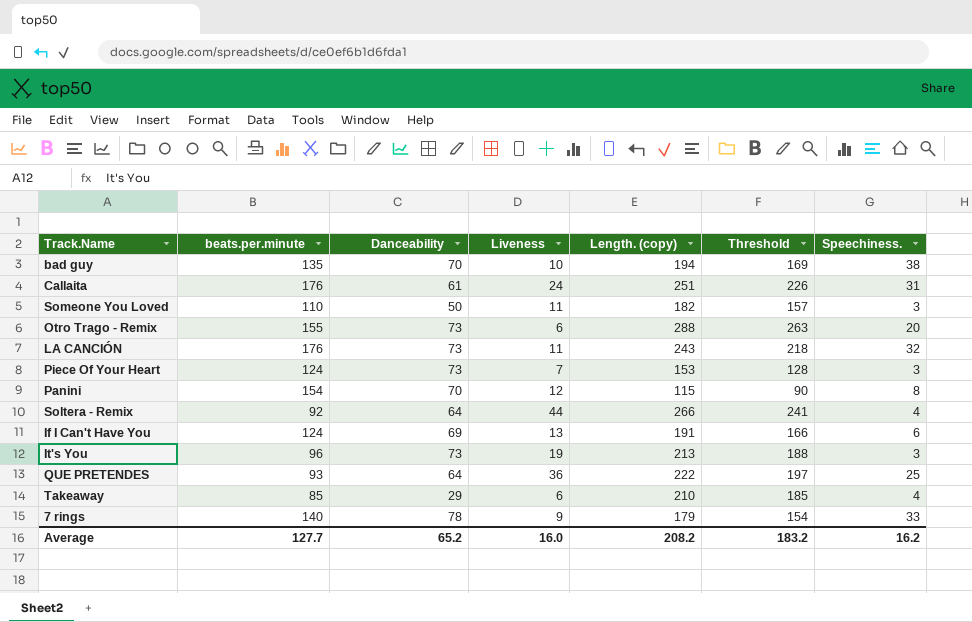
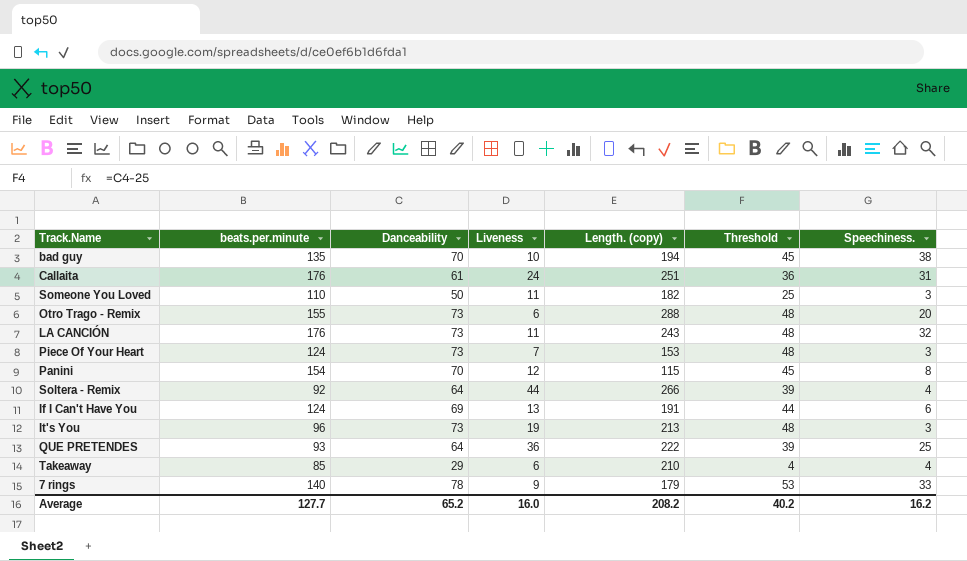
column Threshold | formula: [Length. (copy)] - 25 -> [Danceability] - 25
Average | Threshold: 183.2 -> 40.2

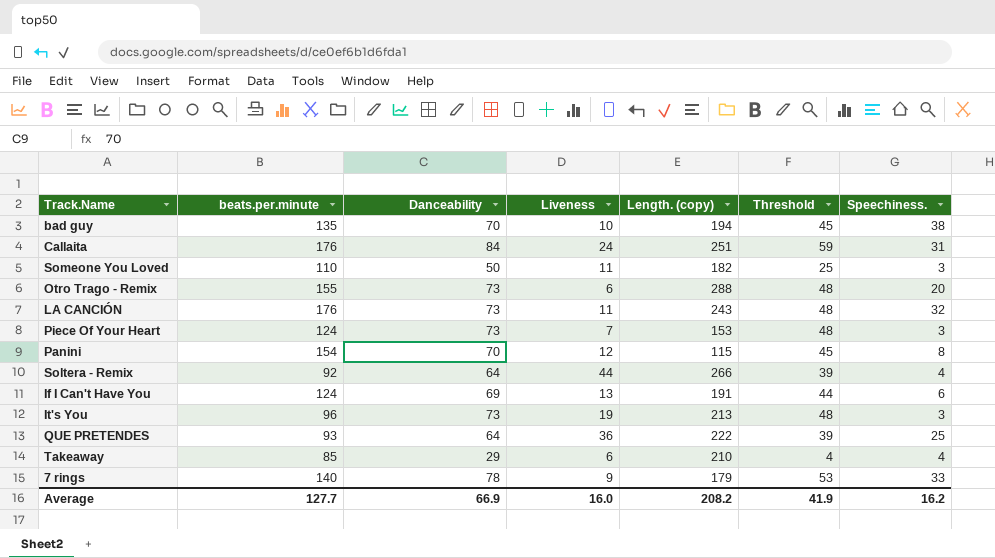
Callaita | Danceability: 61 -> 84
Callaita | Threshold: 36 -> 59
Average | Danceability: 65.2 -> 66.9
Average | Threshold: 40.2 -> 41.9

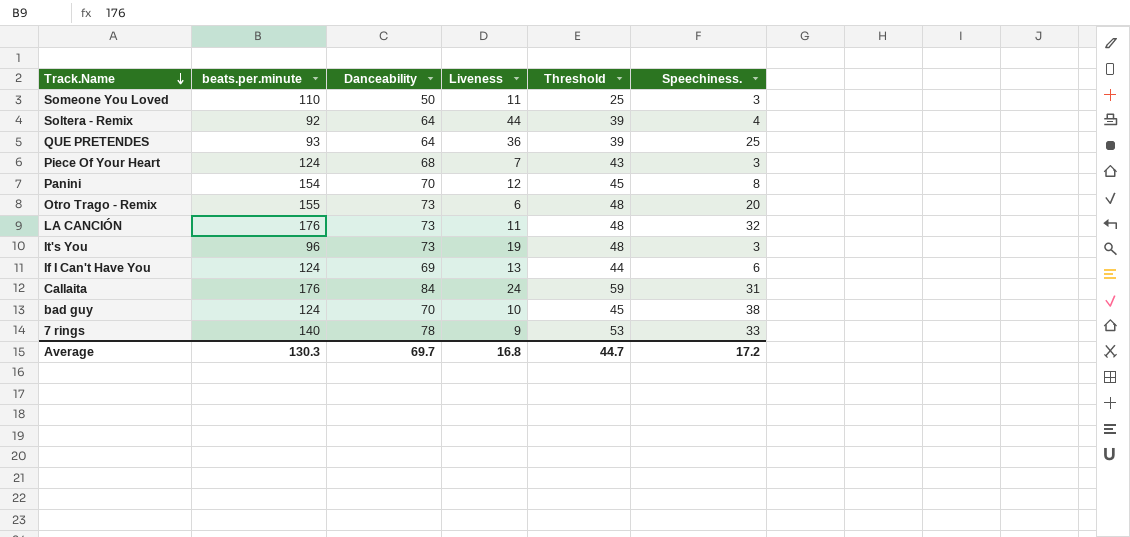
row order: none -> Track.Name descending
column Length. (copy) | position: 5 -> none
row Takeaway: 85 | 29 | 6 | 210 | 4 | 4 -> none
Piece Of Your Heart | Danceability: 73 -> 68
Piece Of Your Heart | Threshold: 48 -> 43
bad guy | beats.per.minute: 135 -> 124
Average | beats.per.minute: 127.7 -> 130.3
Average | Danceability: 66.9 -> 69.7
Average | Liveness: 16.0 -> 16.8
Average | Threshold: 41.9 -> 44.7
Average | Speechiness.: 16.2 -> 17.2

